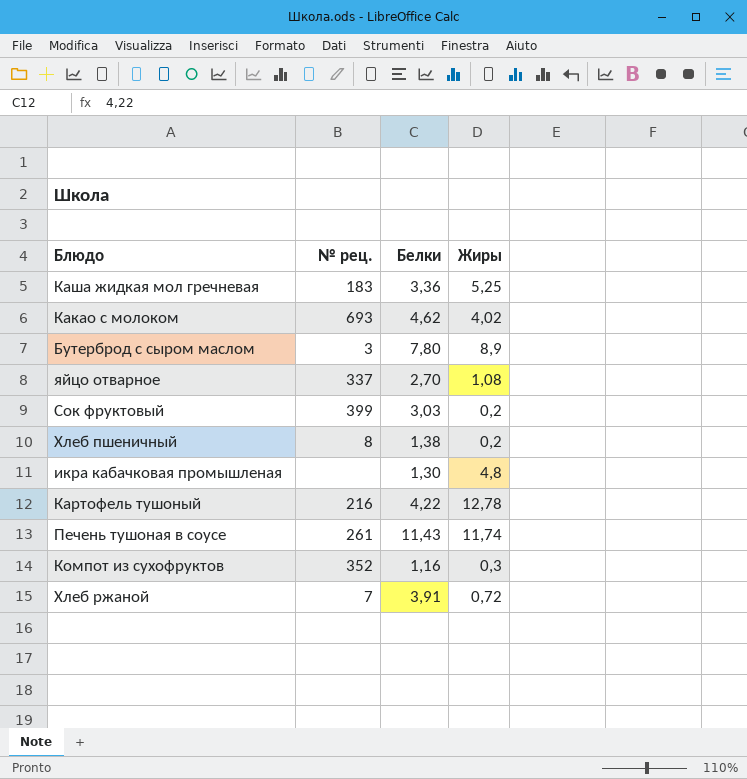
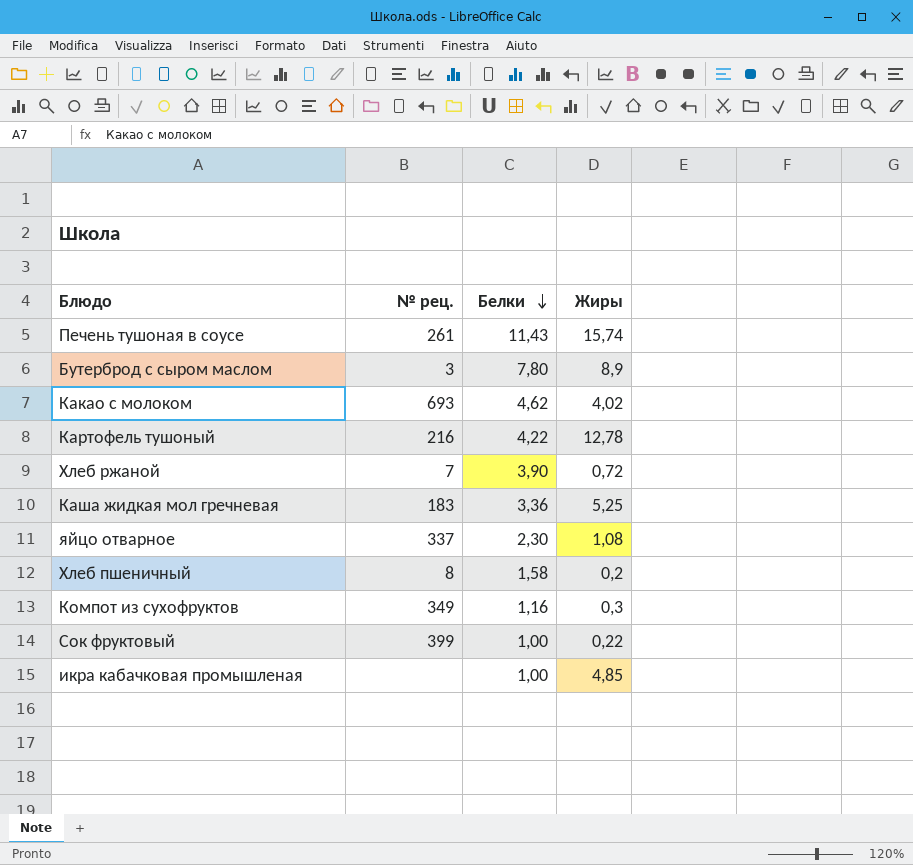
row order: none -> Белки descending
Печень тушоная в соусе | Жиры: 11,74 -> 15,74
Хлеб ржаной | Белки: 3,91 -> 3,90
яйцо отварное | Белки: 2,70 -> 2,30
Хлеб пшеничный | Белки: 1,38 -> 1,58
Компот из сухофруктов | № рец.: 352 -> 349
Сок фруктовый | Белки: 3,03 -> 1,00
Сок фруктовый | Жиры: 0,2 -> 0,22
икра кабачковая промышленая | Белки: 1,30 -> 1,00
икра кабачковая промышленая | Жиры: 4,8 -> 4,85

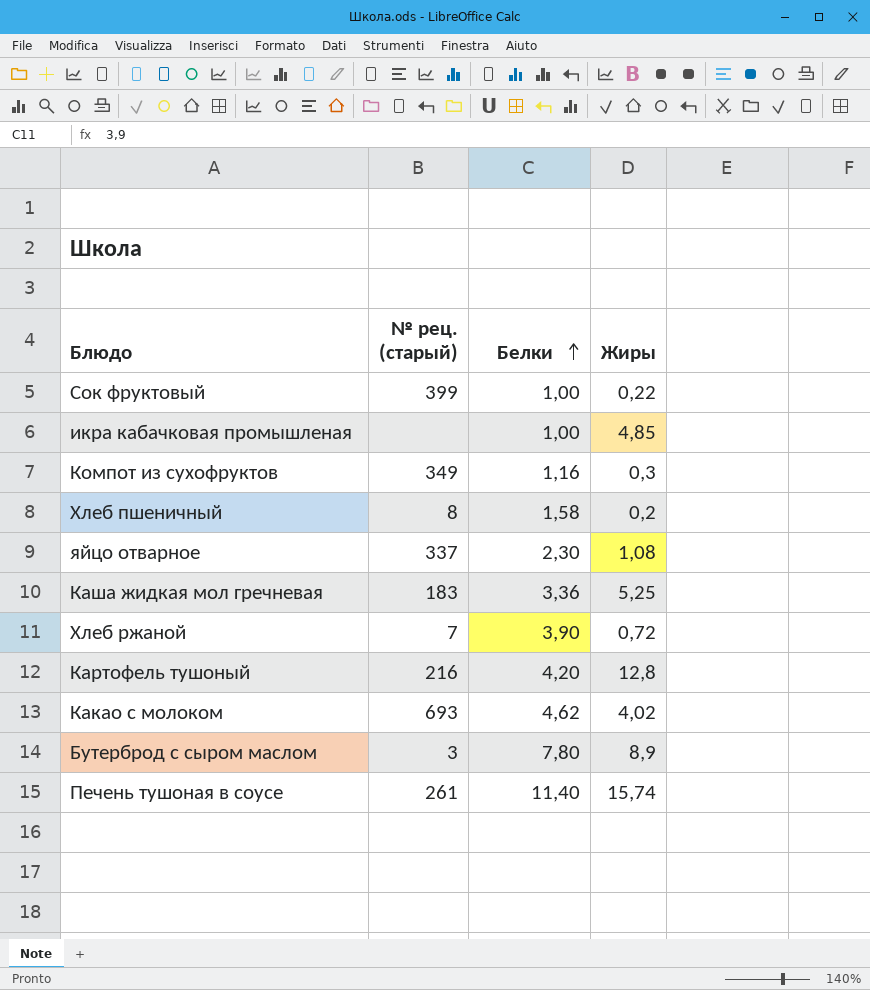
row order: Белки descending -> Белки ascending
column name: № рец. -> № рец. (старый)
Картофель тушоный | Белки: 4,22 -> 4,20
Картофель тушоный | Жиры: 12,78 -> 12,8
Печень тушоная в соусе | Белки: 11,43 -> 11,40

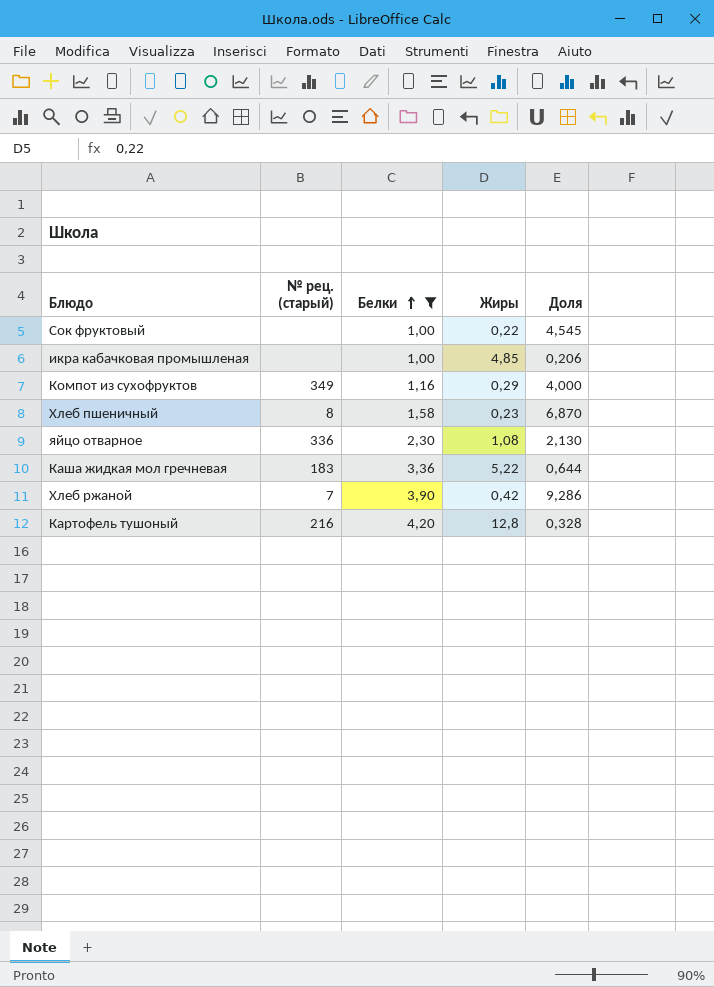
filter: none -> Белки <= 4,20
column Доля | formula: none -> [Белки] / [Жиры]
Сок фруктовый | № рец. (старый): 399 -> none
Компот из сухофруктов | Жиры: 0,3 -> 0,29
Хлеб пшеничный | Жиры: 0,2 -> 0,23
яйцо отварное | № рец. (старый): 337 -> 336
Каша жидкая мол гречневая | Жиры: 5,25 -> 5,22
Хлеб ржаной | Жиры: 0,72 -> 0,42

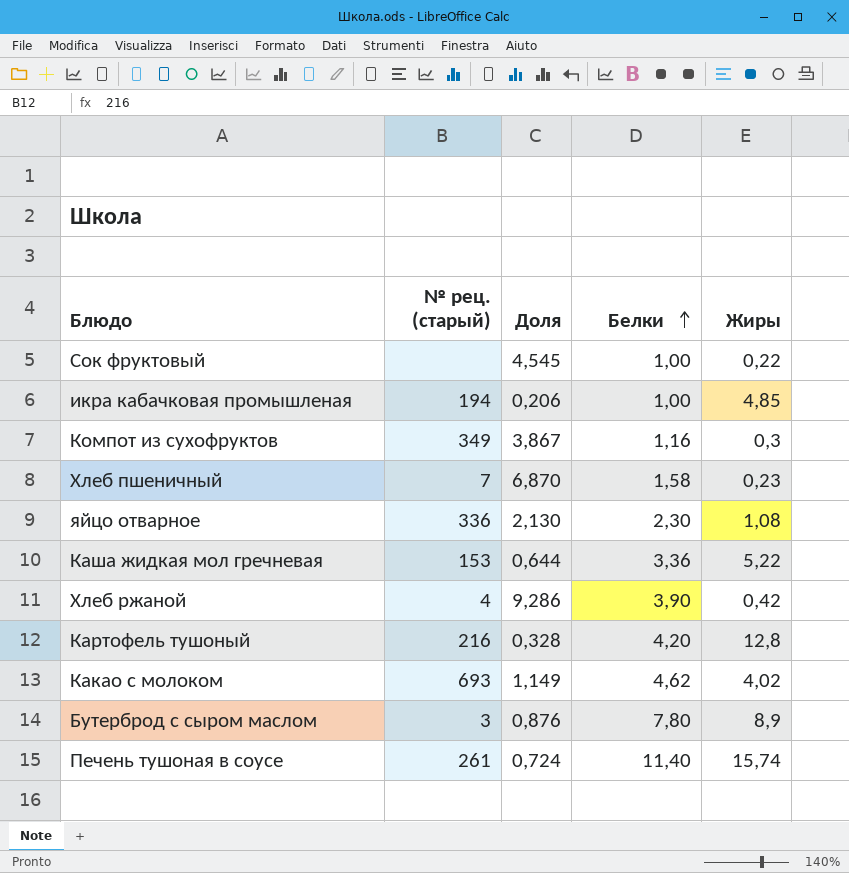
filter: Белки <= 4,20 -> none
column Доля | position: 5 -> 3
икра кабачковая промышленая | № рец. (старый): none -> 194
Компот из сухофруктов | Доля: 4,000 -> 3,867
Компот из сухофруктов | Жиры: 0,29 -> 0,3
Хлеб пшеничный | № рец. (старый): 8 -> 7
Каша жидкая мол гречневая | № рец. (старый): 183 -> 153
Хлеб ржаной | № рец. (старый): 7 -> 4

